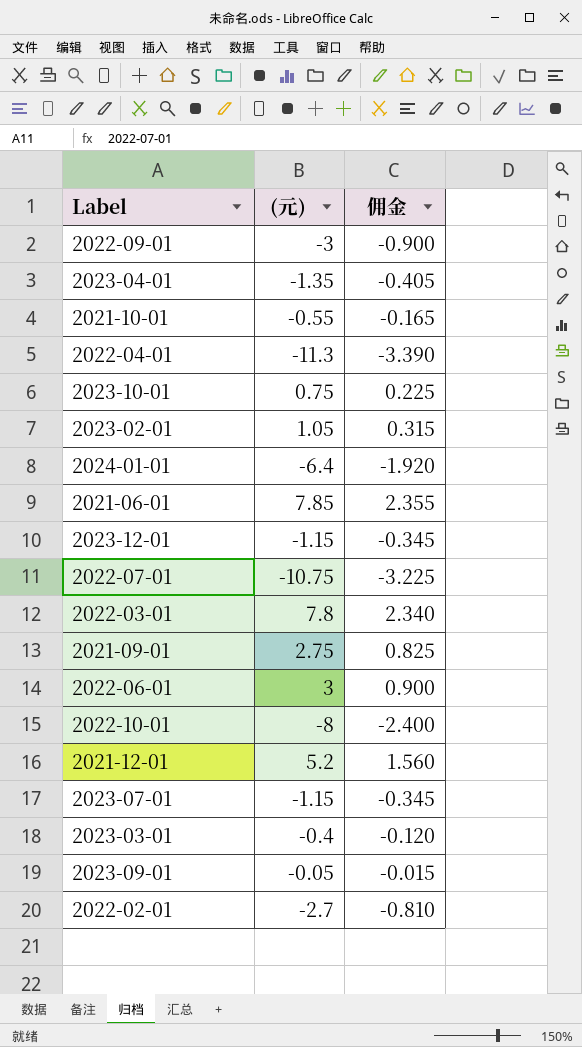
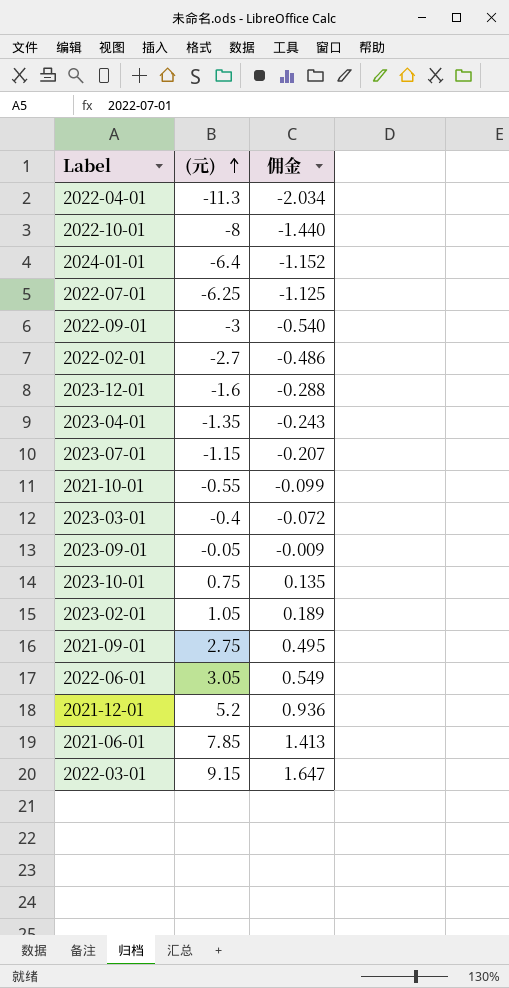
row order: none -> (元) ascending
column 佣金 | formula: [(元)] * 0.3 -> [(元)] * 0.18
2022-07-01 | (元): -10.75 -> -6.25
2023-12-01 | (元): -1.15 -> -1.6
2022-06-01 | (元): 3 -> 3.05
2022-03-01 | (元): 7.8 -> 9.15

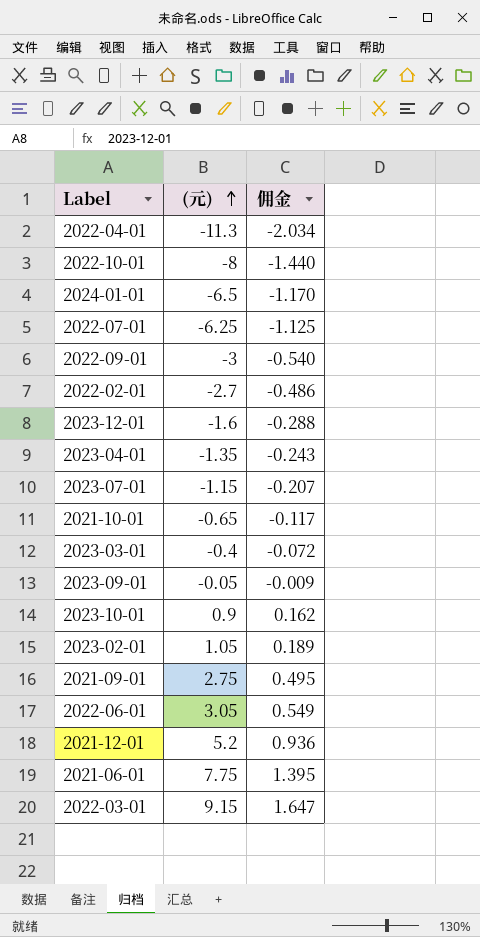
2024-01-01 | (元): -6.4 -> -6.5
2024-01-01 | 佣金: -1.152 -> -1.170
2021-10-01 | (元): -0.55 -> -0.65
2021-10-01 | 佣金: -0.099 -> -0.117
2023-10-01 | (元): 0.75 -> 0.9
2023-10-01 | 佣金: 0.135 -> 0.162
2021-06-01 | (元): 7.85 -> 7.75
2021-06-01 | 佣金: 1.413 -> 1.395

